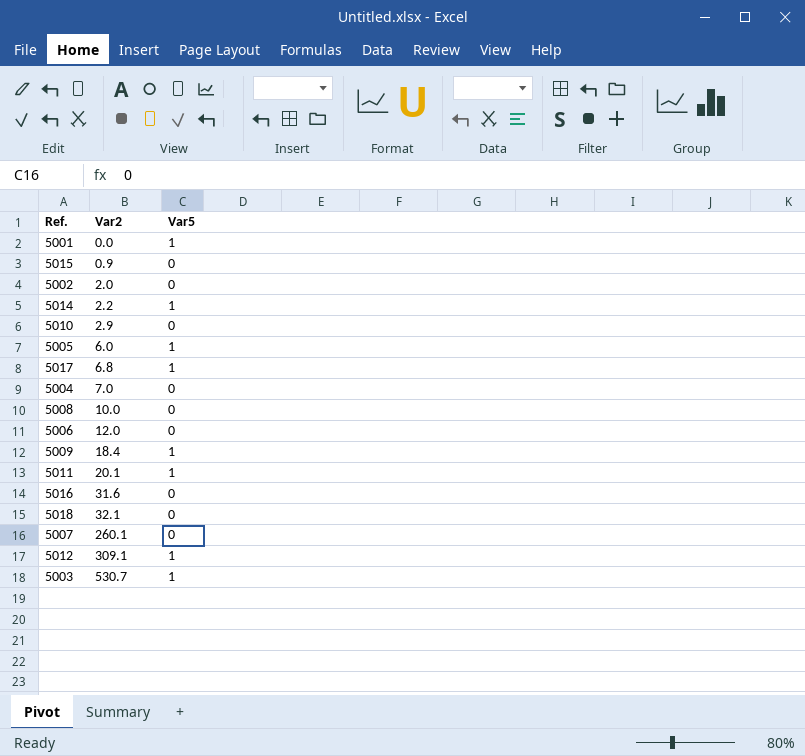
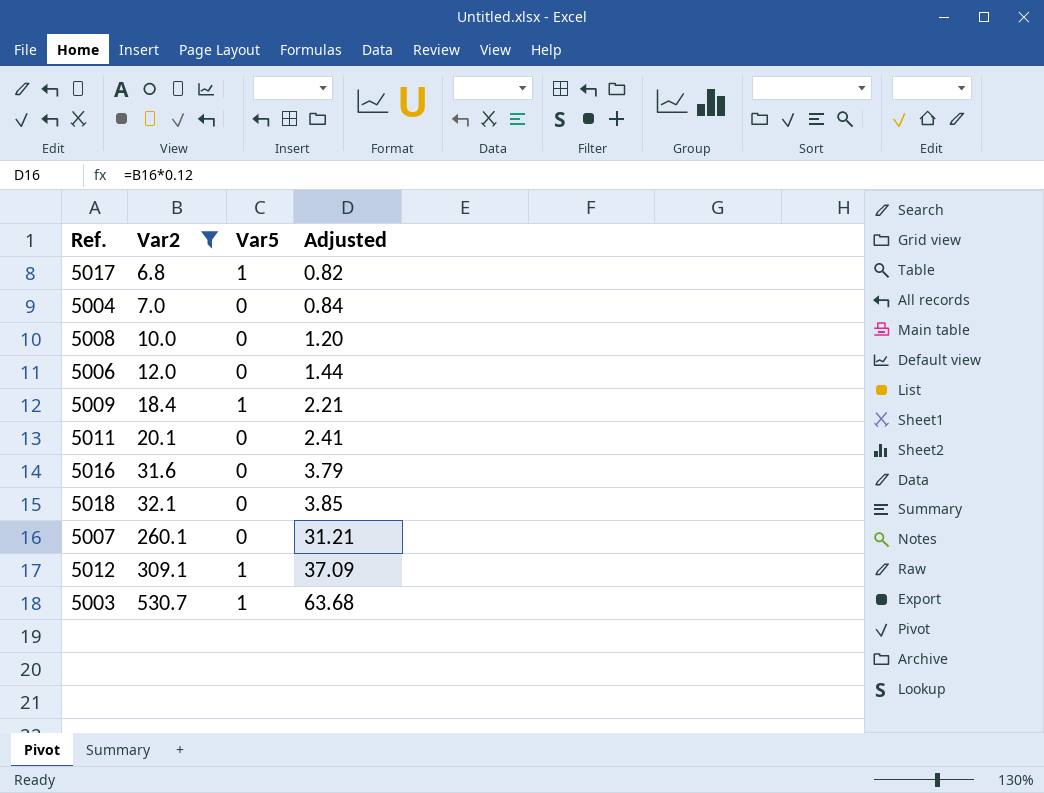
filter: none -> Var2 >= 6.8
column Adjusted | formula: none -> [Var2] * 0.12
5011 | Var5: 1 -> 0

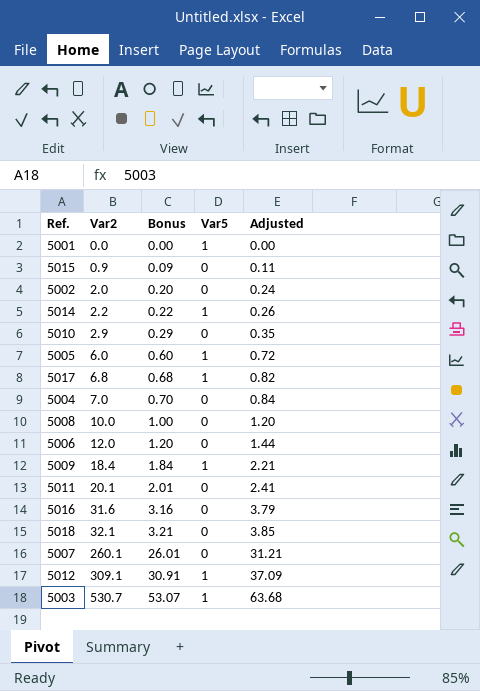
filter: Var2 >= 6.8 -> none
column Bonus | formula: none -> [Var2] * 0.1

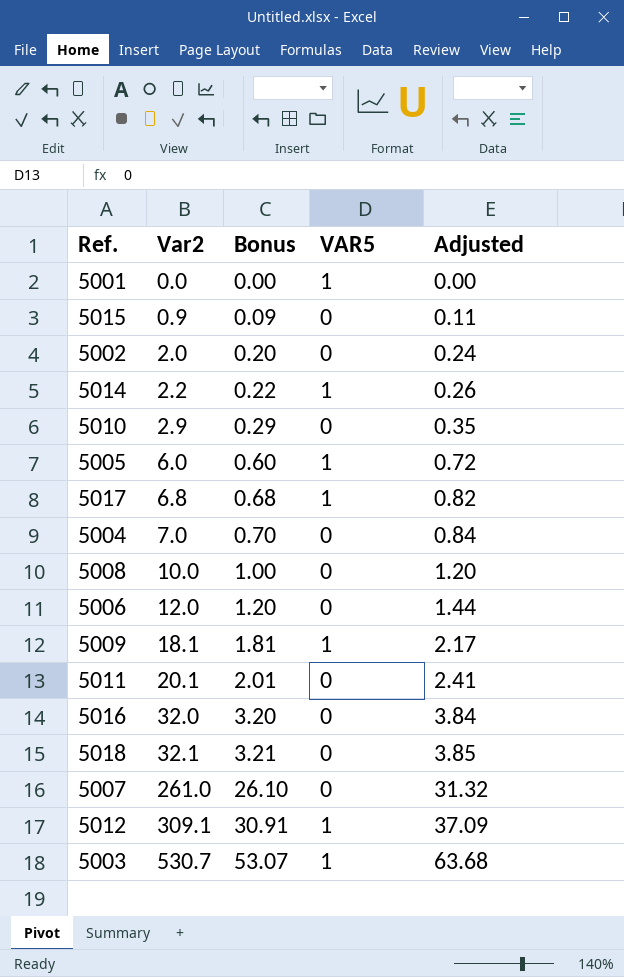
column name: Var5 -> VAR5
5009 | Var2: 18.4 -> 18.1
5009 | Bonus: 1.84 -> 1.81
5009 | Adjusted: 2.21 -> 2.17
5016 | Var2: 31.6 -> 32.0
5016 | Bonus: 3.16 -> 3.20
5016 | Adjusted: 3.79 -> 3.84
5007 | Var2: 260.1 -> 261.0
5007 | Bonus: 26.01 -> 26.10
5007 | Adjusted: 31.21 -> 31.32

